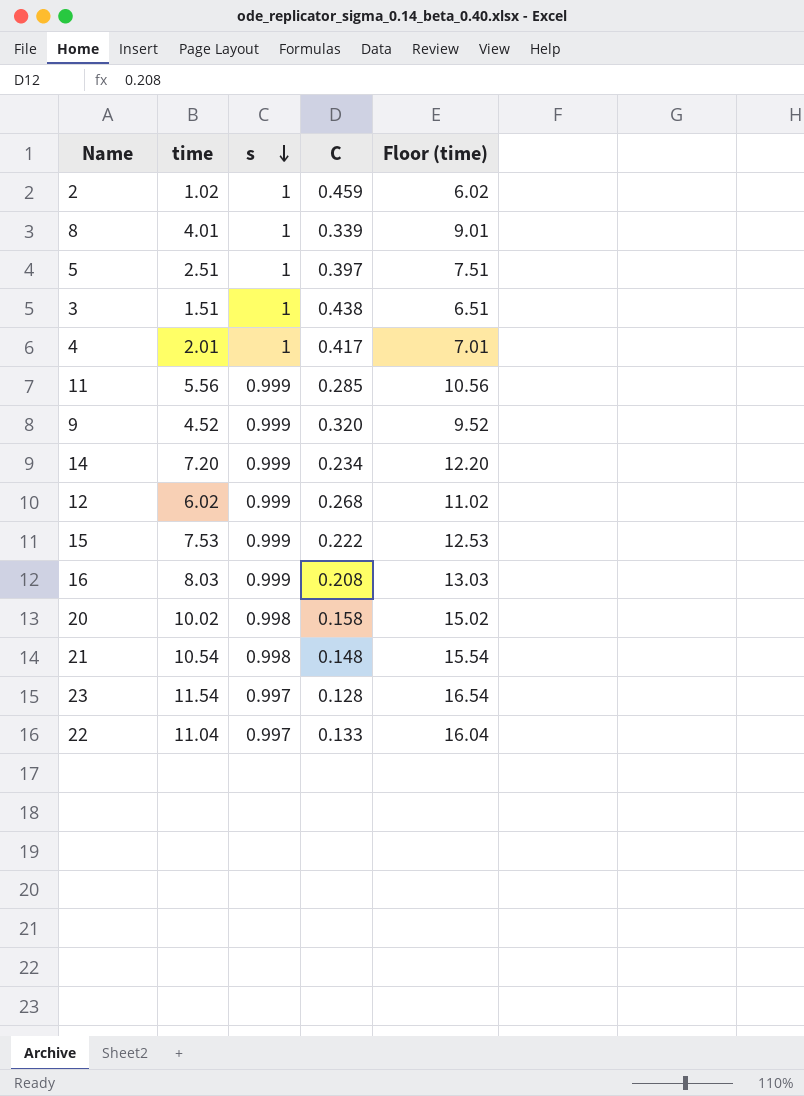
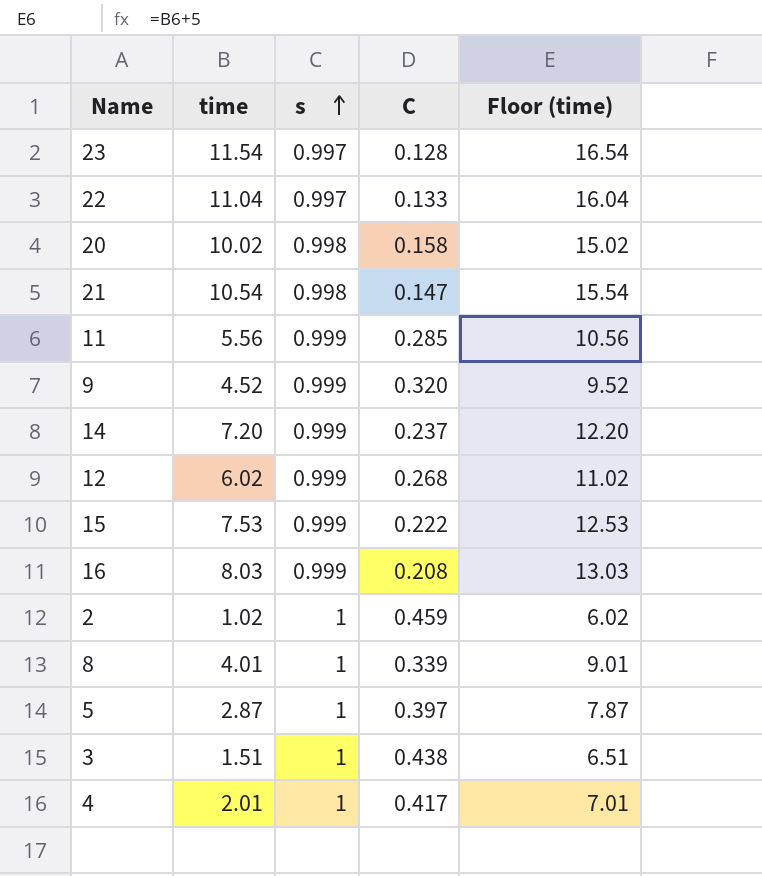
row order: s descending -> s ascending
21 | C: 0.148 -> 0.147
14 | C: 0.234 -> 0.237
5 | time: 2.51 -> 2.87
5 | Floor (time): 7.51 -> 7.87

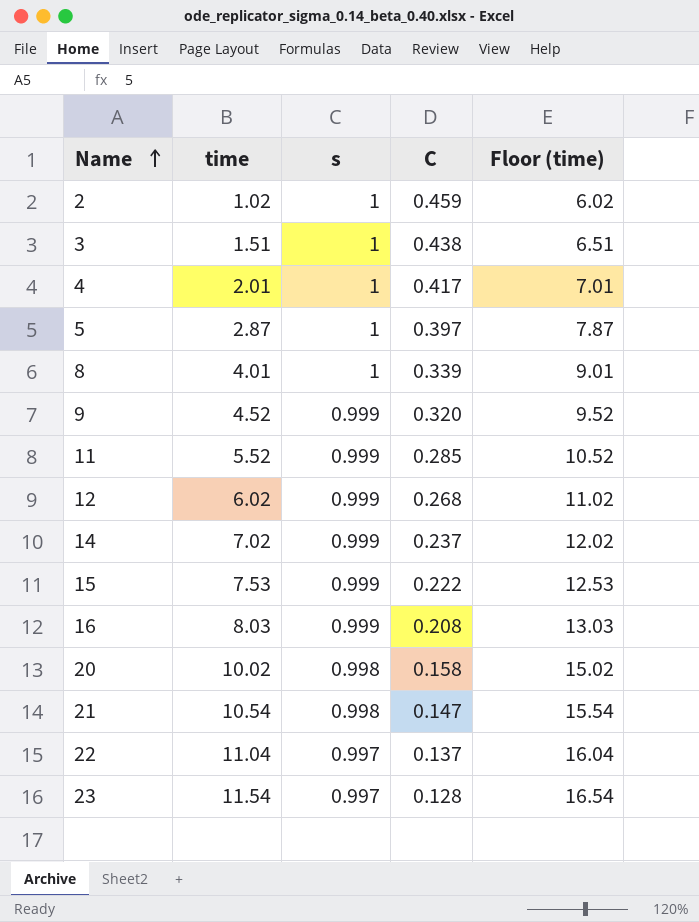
row order: s ascending -> Name ascending
11 | time: 5.56 -> 5.52
11 | Floor (time): 10.56 -> 10.52
14 | time: 7.20 -> 7.02
14 | Floor (time): 12.20 -> 12.02
22 | C: 0.133 -> 0.137

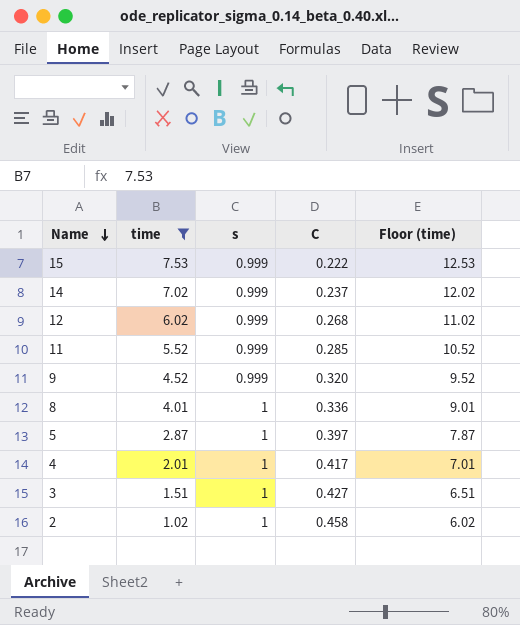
filter: none -> time <= 7.53
row order: Name ascending -> Name descending
8 | C: 0.339 -> 0.336
3 | C: 0.438 -> 0.427
2 | C: 0.459 -> 0.458

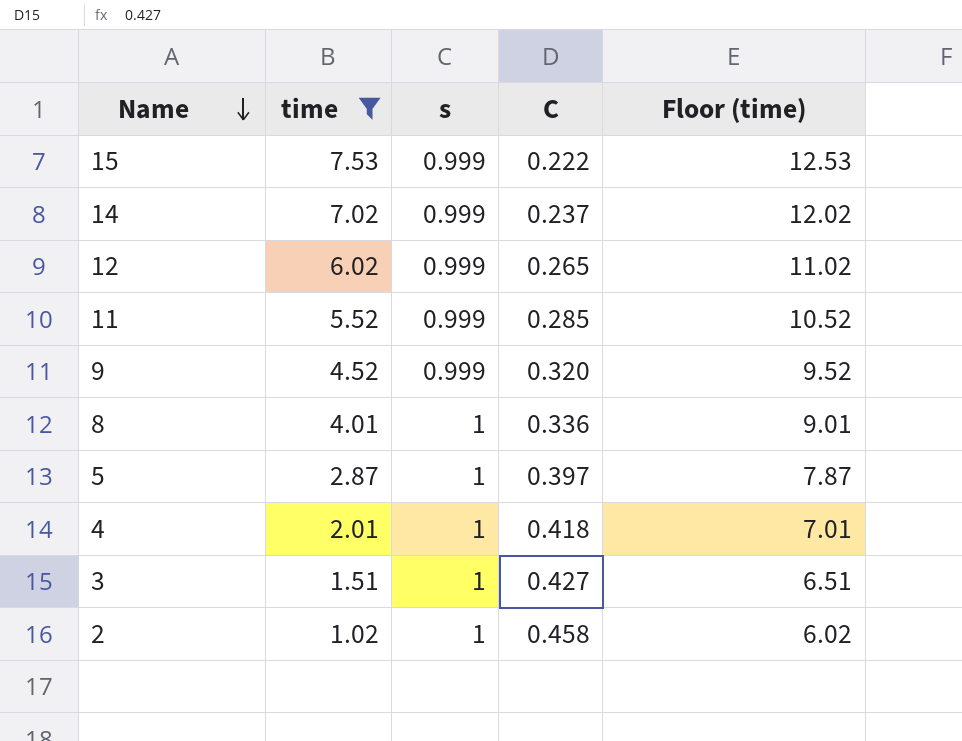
12 | C: 0.268 -> 0.265
4 | C: 0.417 -> 0.418

